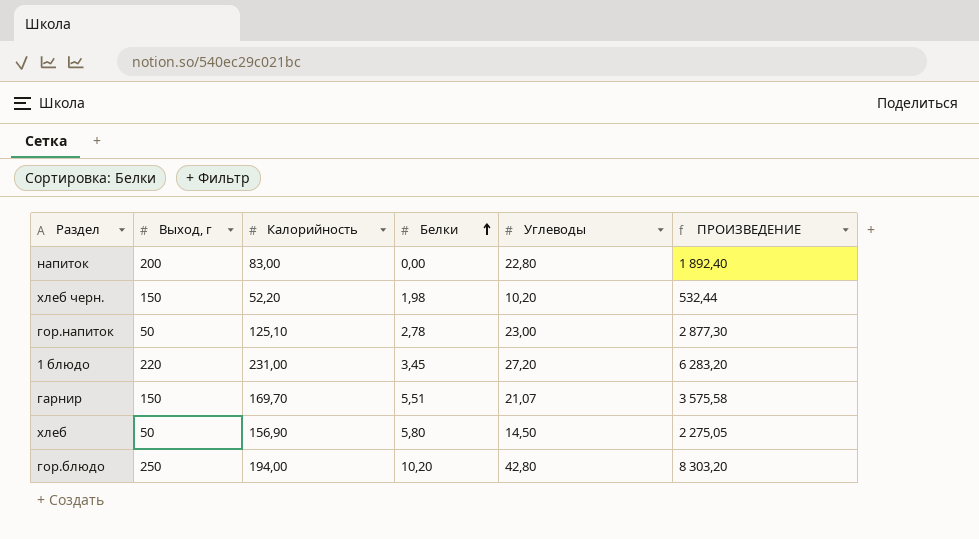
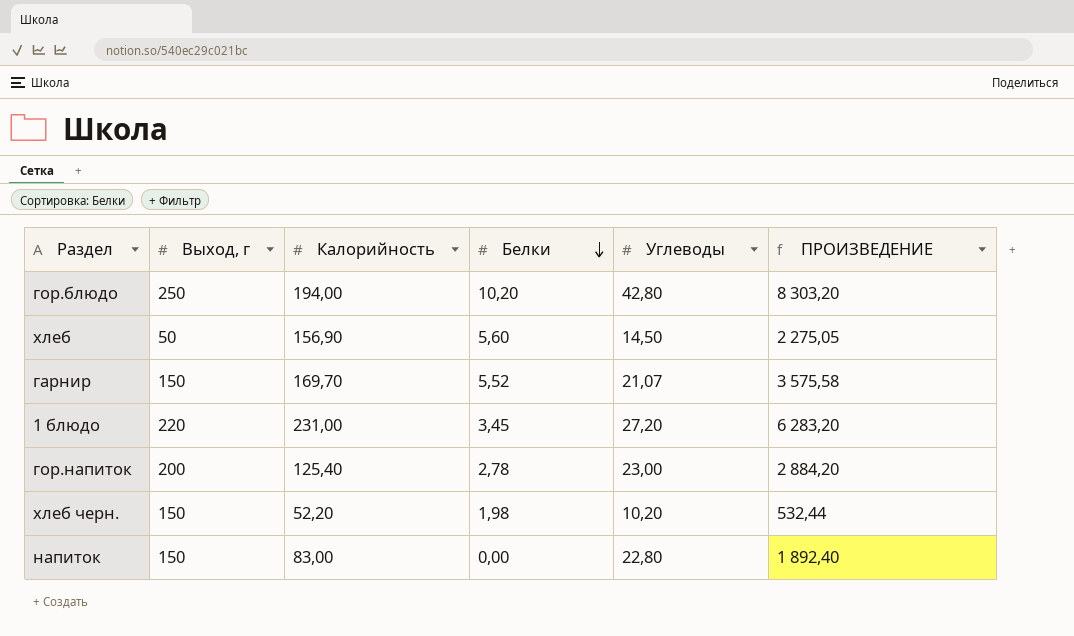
row order: Белки ascending -> Белки descending
хлеб | Белки: 5,80 -> 5,60
гарнир | Белки: 5,51 -> 5,52
гор.напиток | Выход, г: 50 -> 200
гор.напиток | Калорийность: 125,10 -> 125,40
гор.напиток | ПРОИЗВЕДЕНИЕ: 2 877,30 -> 2 884,20
напиток | Выход, г: 200 -> 150

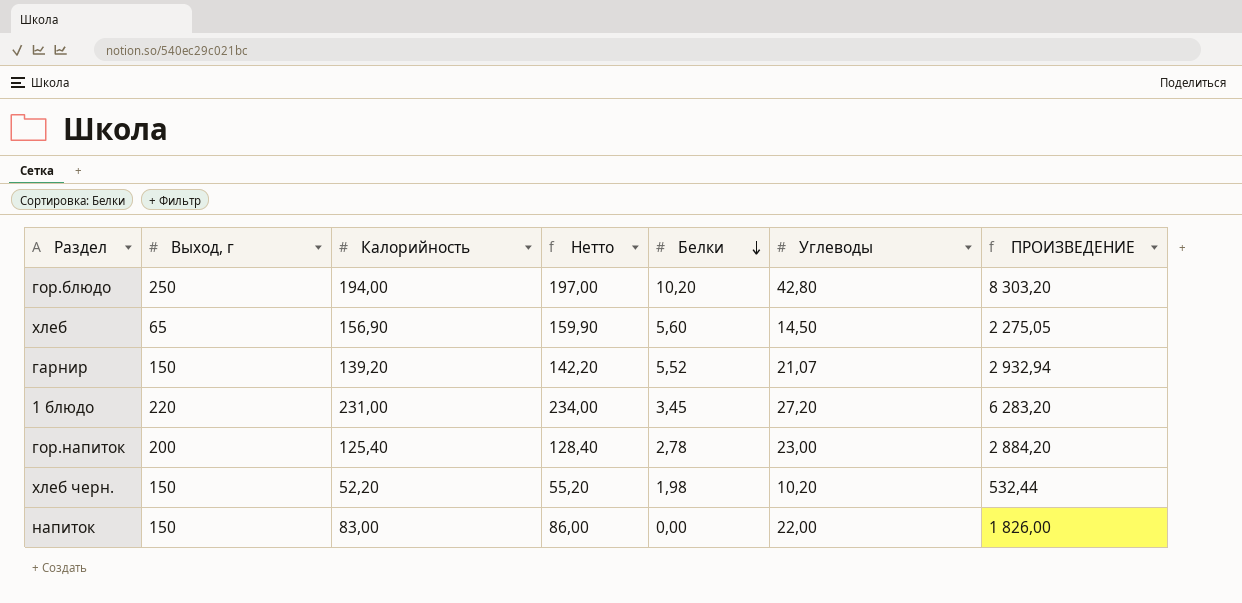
column Нетто | formula: none -> [Калорийность] + 3
хлеб | Выход, г: 50 -> 65
гарнир | Калорийность: 169,70 -> 139,20
гарнир | ПРОИЗВЕДЕНИЕ: 3 575,58 -> 2 932,94
напиток | Углеводы: 22,80 -> 22,00
напиток | ПРОИЗВЕДЕНИЕ: 1 892,40 -> 1 826,00

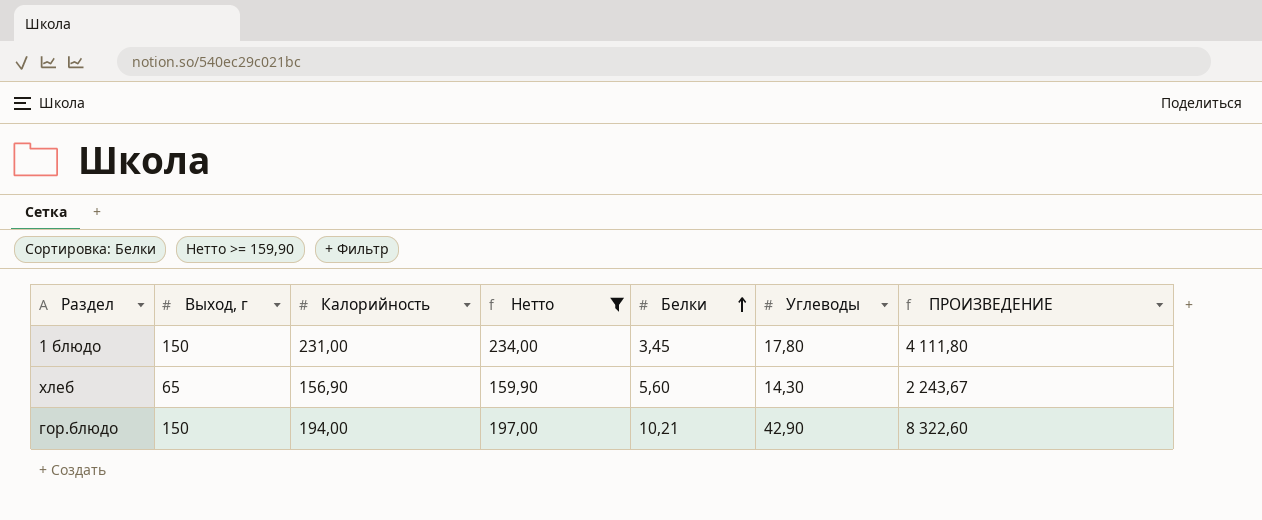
filter: none -> Нетто >= 159,90
row order: Белки descending -> Белки ascending
1 блюдо | Выход, г: 220 -> 150
1 блюдо | Углеводы: 27,20 -> 17,80
1 блюдо | ПРОИЗВЕДЕНИЕ: 6 283,20 -> 4 111,80
хлеб | Углеводы: 14,50 -> 14,30
хлеб | ПРОИЗВЕДЕНИЕ: 2 275,05 -> 2 243,67
гор.блюдо | Выход, г: 250 -> 150
гор.блюдо | Белки: 10,20 -> 10,21
гор.блюдо | Углеводы: 42,80 -> 42,90
гор.блюдо | ПРОИЗВЕДЕНИЕ: 8 303,20 -> 8 322,60

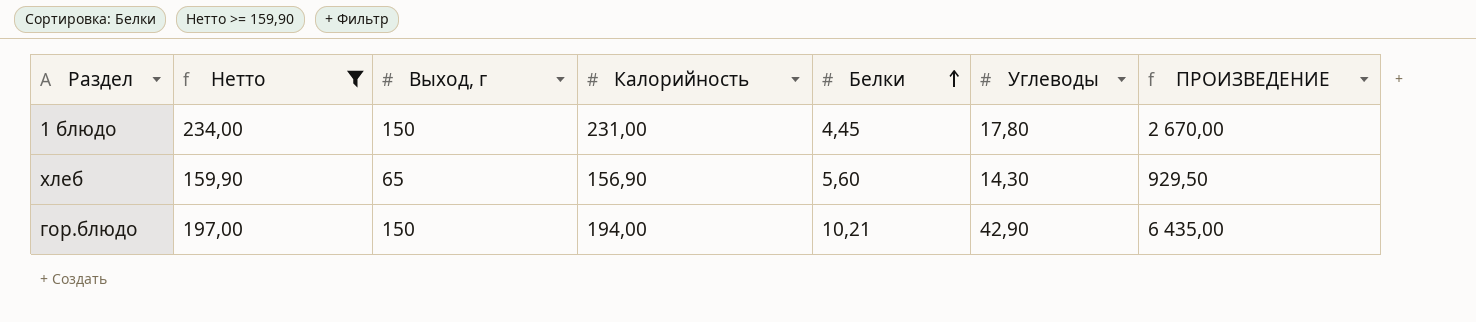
column Нетто | position: 4 -> 2
column ПРОИЗВЕДЕНИЕ | formula: [Калорийность] * [Углеводы] -> [Выход, г] * [Углеводы]
1 блюдо | Белки: 3,45 -> 4,45

